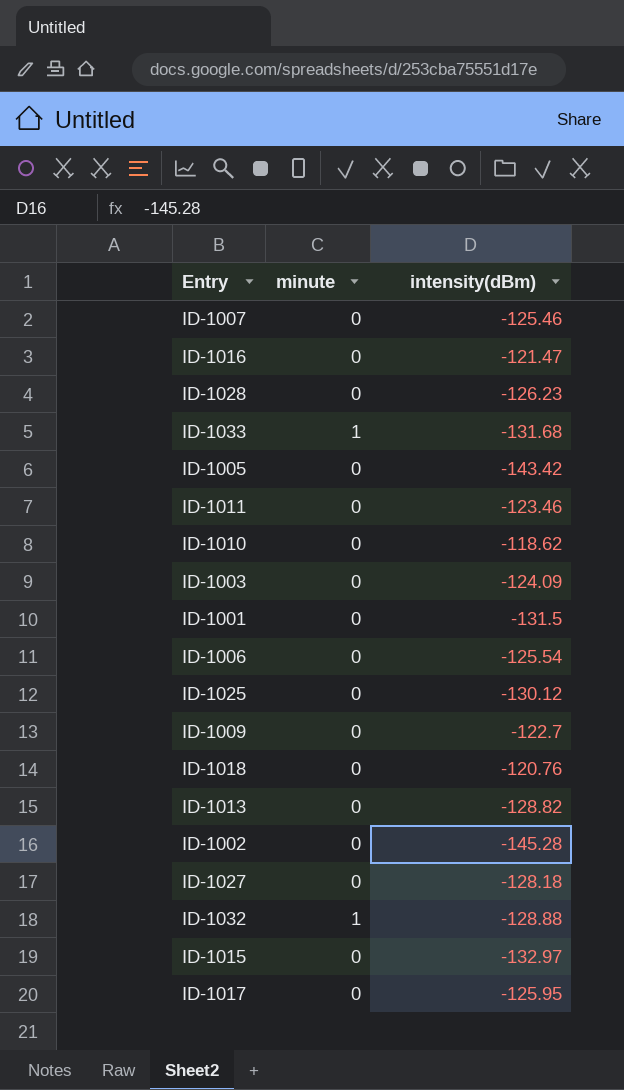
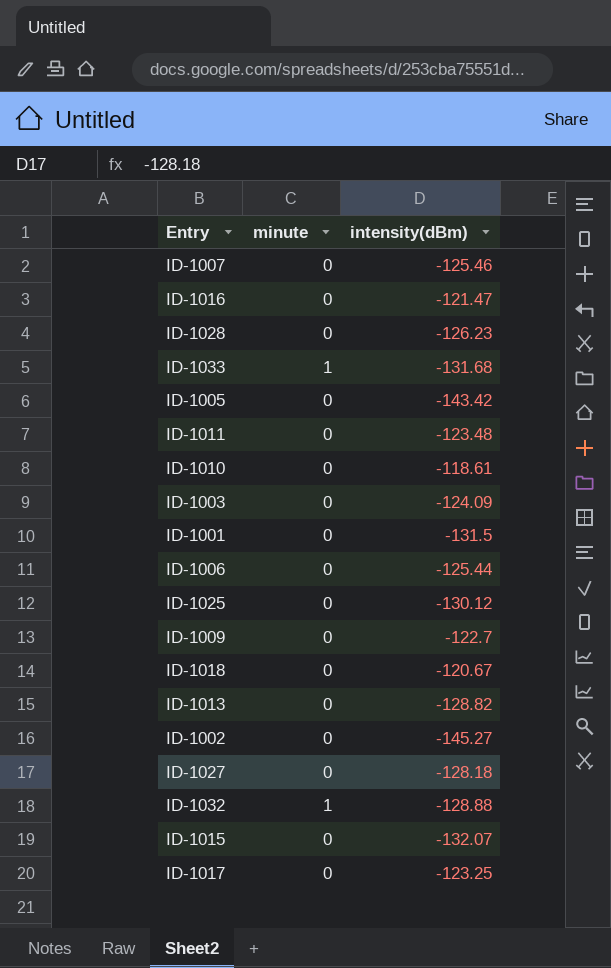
ID-1011 | intensity(dBm): -123.46 -> -123.48
ID-1010 | intensity(dBm): -118.62 -> -118.61
ID-1006 | intensity(dBm): -125.54 -> -125.44
ID-1018 | intensity(dBm): -120.76 -> -120.67
ID-1002 | intensity(dBm): -145.28 -> -145.27
ID-1015 | intensity(dBm): -132.97 -> -132.07
ID-1017 | intensity(dBm): -125.95 -> -123.25

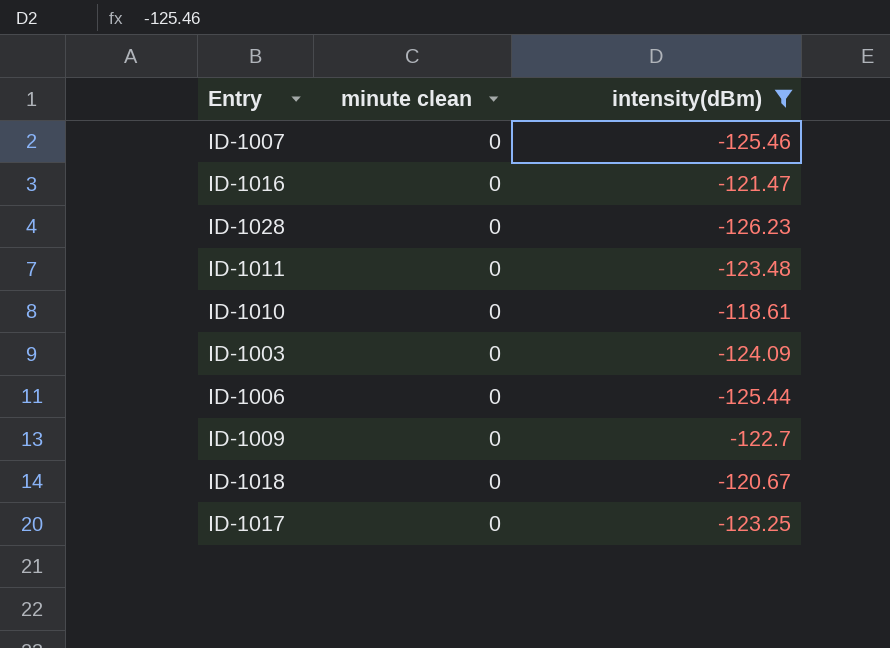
filter: none -> intensity(dBm) >= -126.23
column name: minute -> minute clean

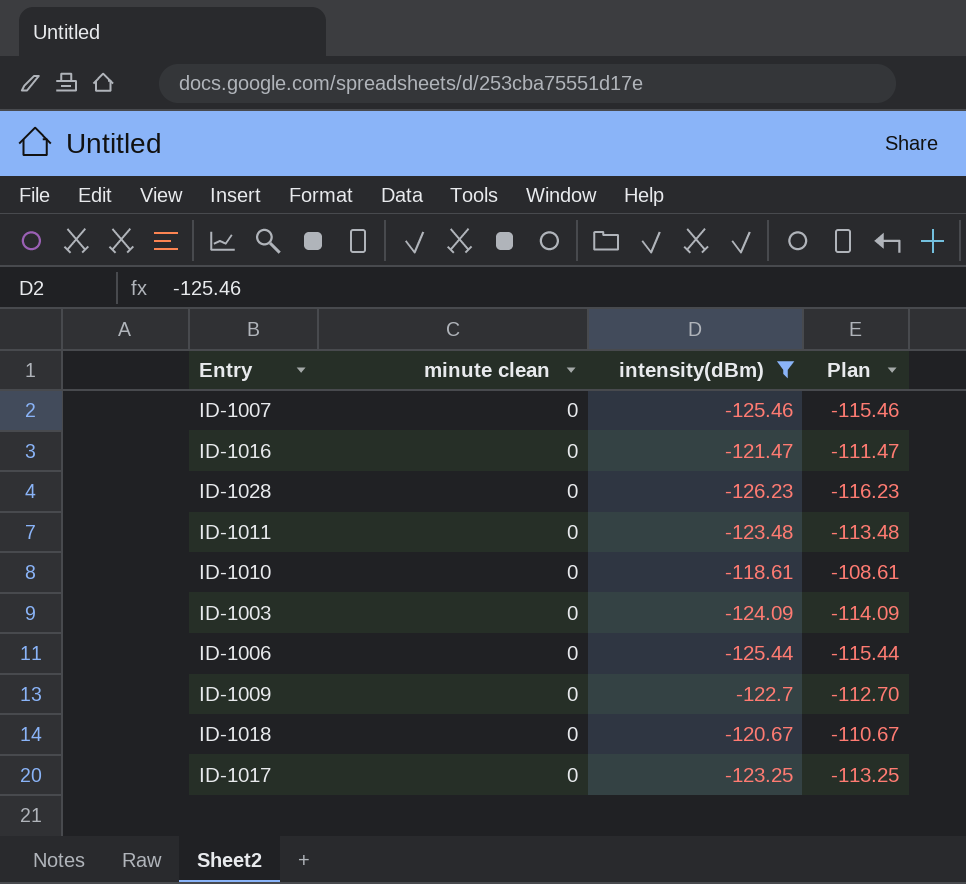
column Plan | formula: none -> [intensity(dBm)] + 10

